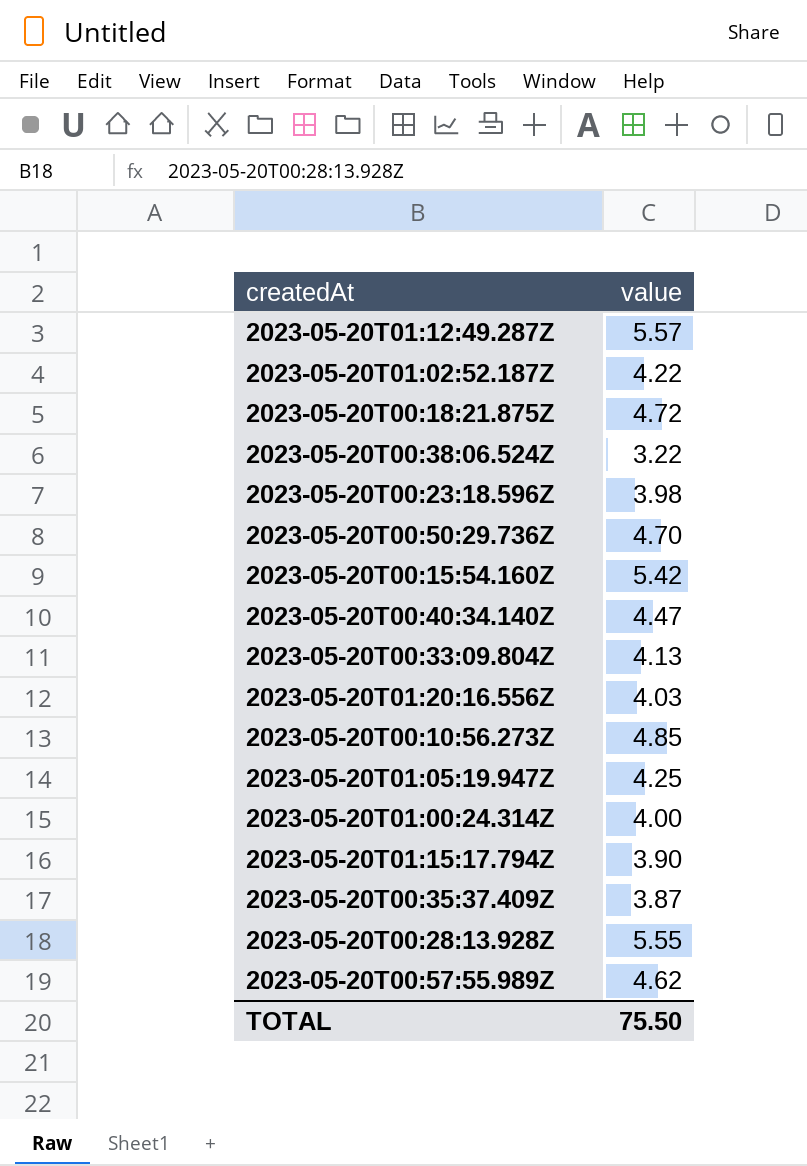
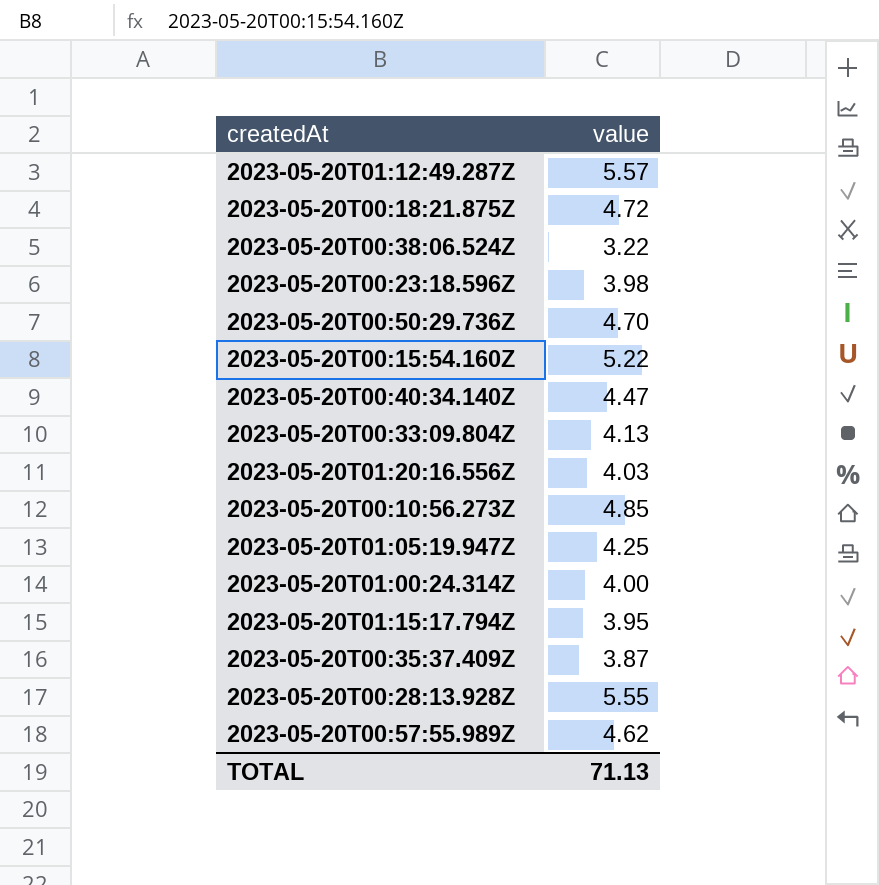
row 2023-05-20T01:02:52.187Z: 4.22 -> none
2023-05-20T00:15:54.160Z | value: 5.42 -> 5.22
2023-05-20T01:15:17.794Z | value: 3.90 -> 3.95
TOTAL | value: 75.50 -> 71.13

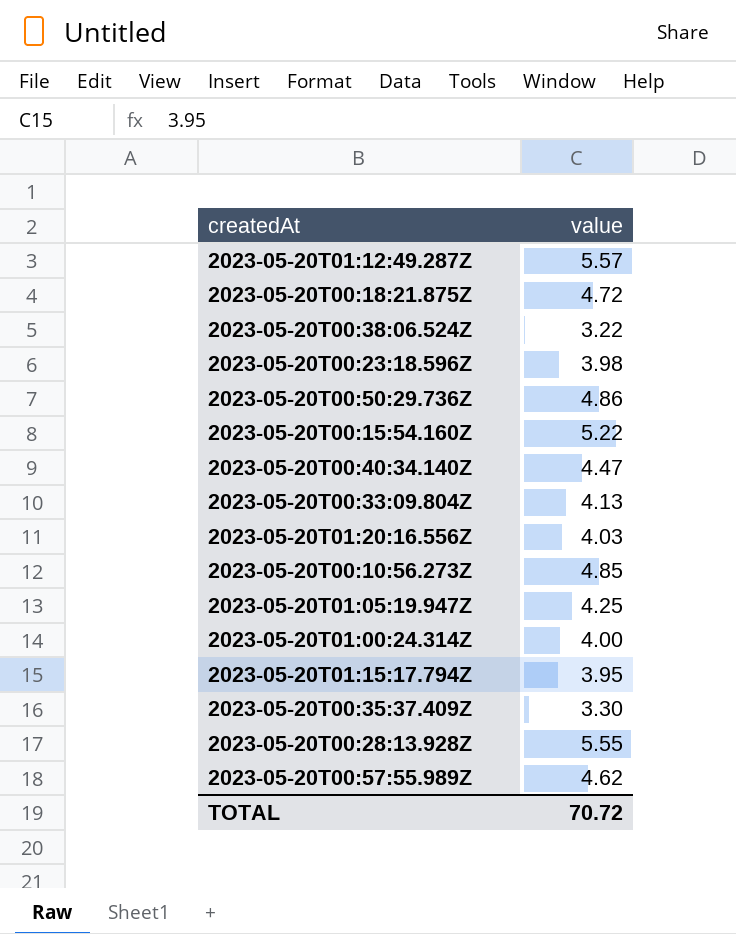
2023-05-20T00:50:29.736Z | value: 4.70 -> 4.86
2023-05-20T00:35:37.409Z | value: 3.87 -> 3.30
TOTAL | value: 71.13 -> 70.72

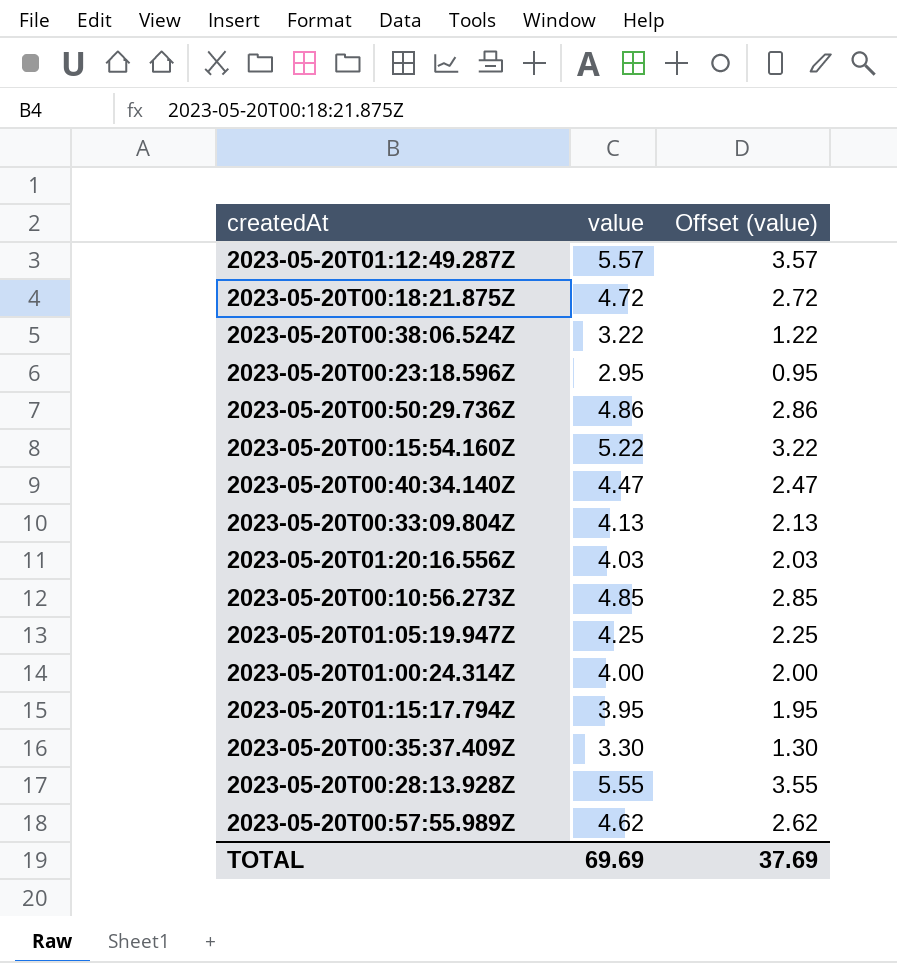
column Offset (value) | formula: none -> [value] - 2
2023-05-20T00:23:18.596Z | value: 3.98 -> 2.95
TOTAL | value: 70.72 -> 69.69

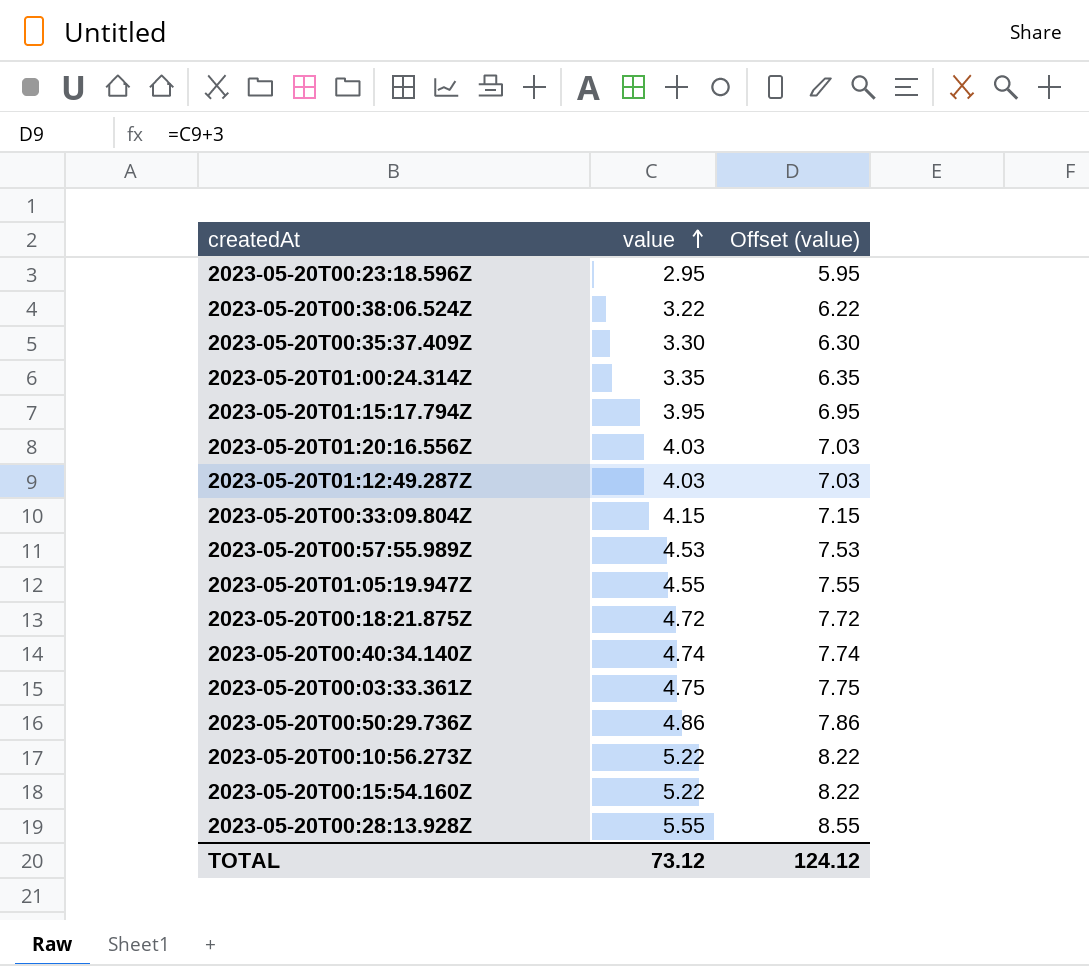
row order: none -> value ascending
column Offset (value) | formula: [value] - 2 -> [value] + 3
2023-05-20T01:00:24.314Z | value: 4.00 -> 3.35
2023-05-20T01:12:49.287Z | value: 5.57 -> 4.03
2023-05-20T00:33:09.804Z | value: 4.13 -> 4.15
2023-05-20T00:57:55.989Z | value: 4.62 -> 4.53
2023-05-20T01:05:19.947Z | value: 4.25 -> 4.55
2023-05-20T00:40:34.140Z | value: 4.47 -> 4.74
row 2023-05-20T00:03:33.361Z: none -> 4.75 | 7.75
2023-05-20T00:10:56.273Z | value: 4.85 -> 5.22
TOTAL | value: 69.69 -> 73.12
TOTAL | Offset (value): 37.69 -> 124.12

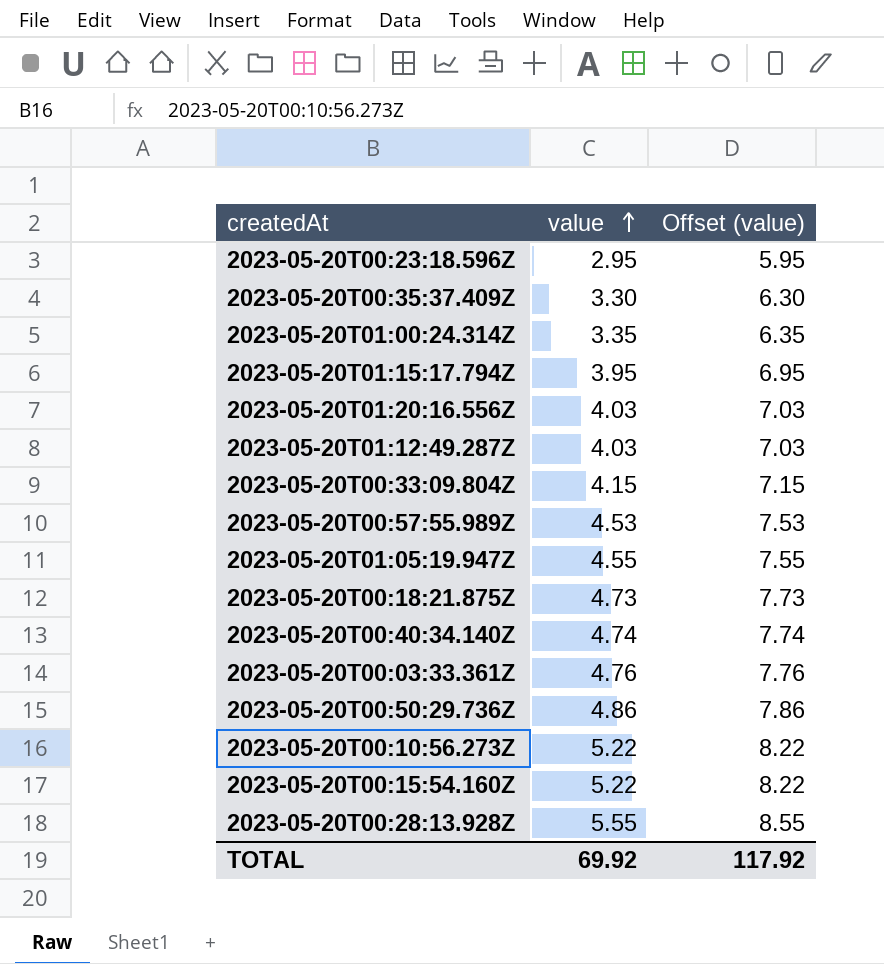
row 2023-05-20T00:38:06.524Z: 3.22 | 6.22 -> none
2023-05-20T00:18:21.875Z | value: 4.72 -> 4.73
2023-05-20T00:18:21.875Z | Offset (value): 7.72 -> 7.73
2023-05-20T00:03:33.361Z | value: 4.75 -> 4.76
2023-05-20T00:03:33.361Z | Offset (value): 7.75 -> 7.76
TOTAL | value: 73.12 -> 69.92
TOTAL | Offset (value): 124.12 -> 117.92

